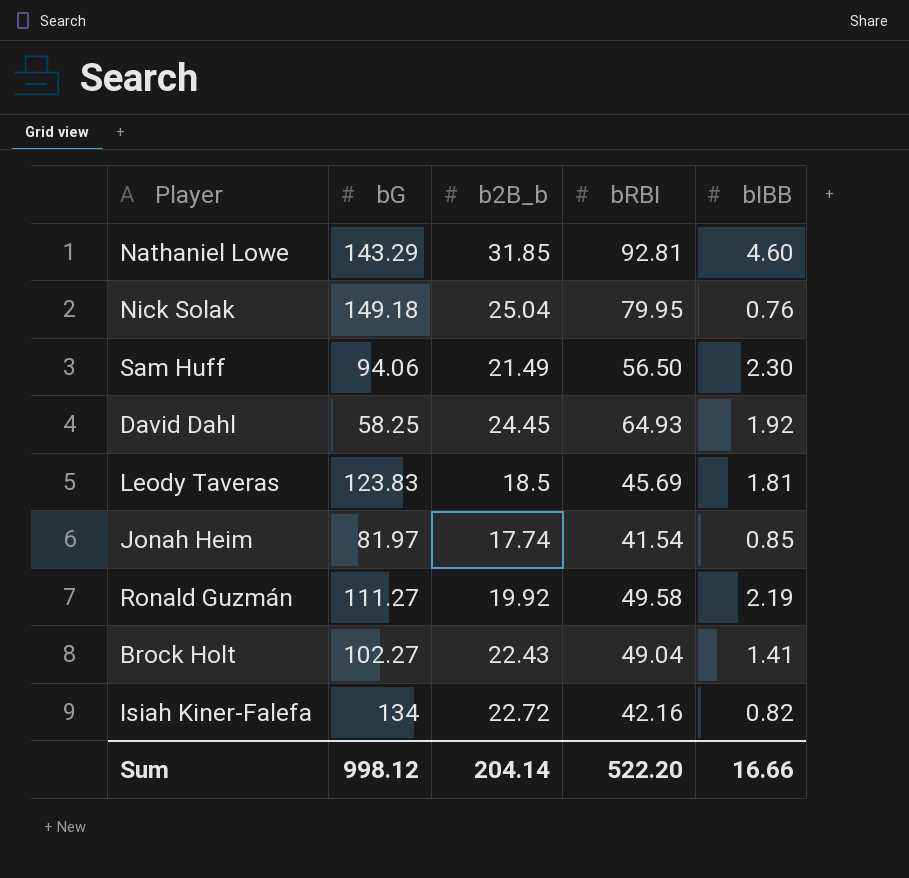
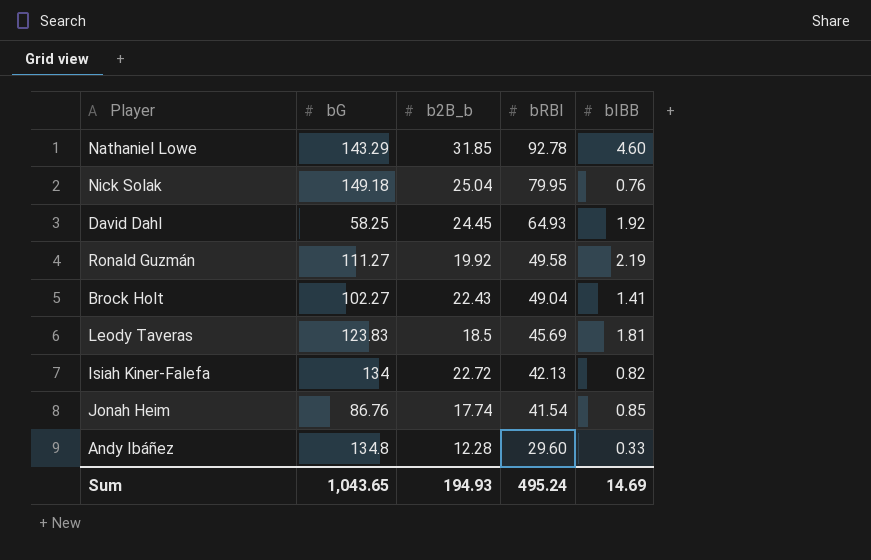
row order: none -> bRBI descending
row Sam Huff: 94.06 | 21.49 | 56.50 | 2.30 -> none
Nathaniel Lowe | bRBI: 92.81 -> 92.78
Isiah Kiner-Falefa | bRBI: 42.16 -> 42.13
Jonah Heim | bG: 81.97 -> 86.76
row Andy Ibáñez: none -> 134.8 | 12.28 | 29.60 | 0.33
Sum | bG: 998.12 -> 1,043.65
Sum | b2B_b: 204.14 -> 194.93
Sum | bRBI: 522.20 -> 495.24
Sum | bIBB: 16.66 -> 14.69

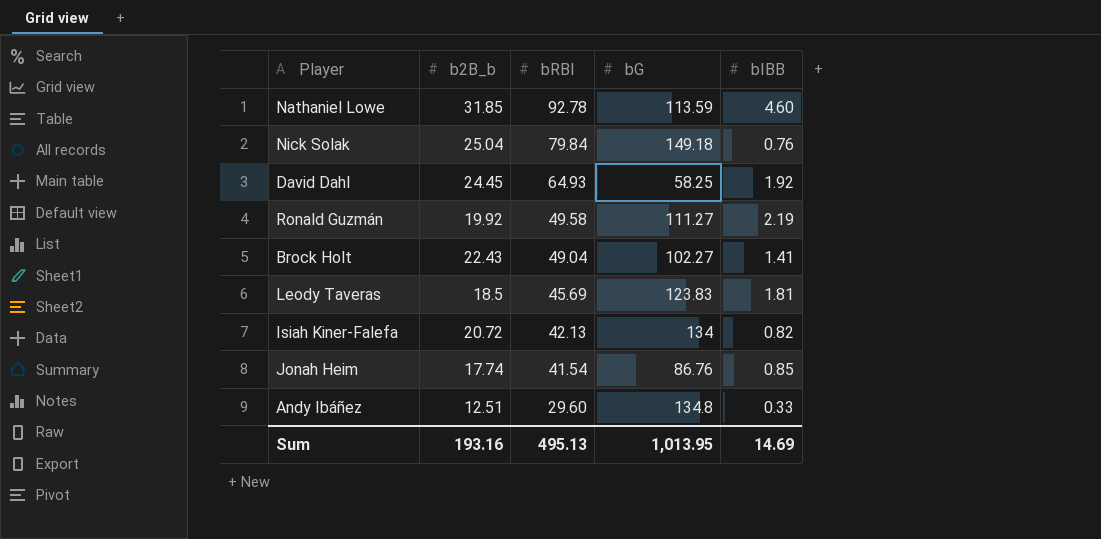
column bG | position: 2 -> 4
Nathaniel Lowe | bG: 143.29 -> 113.59
Nick Solak | bRBI: 79.95 -> 79.84
Isiah Kiner-Falefa | b2B_b: 22.72 -> 20.72
Andy Ibáñez | b2B_b: 12.28 -> 12.51
Sum | b2B_b: 194.93 -> 193.16
Sum | bRBI: 495.24 -> 495.13
Sum | bG: 1,043.65 -> 1,013.95

